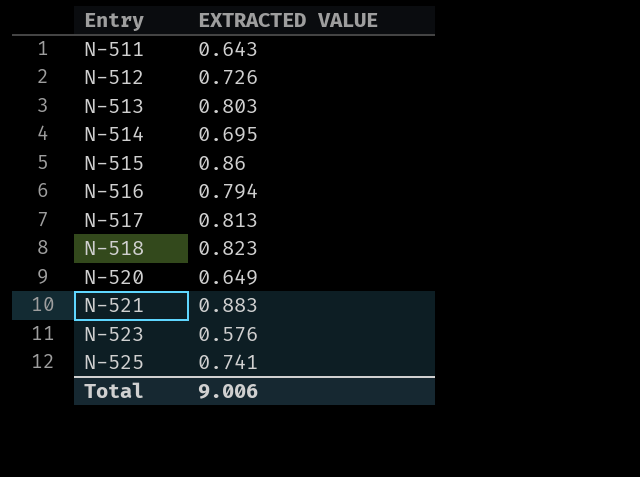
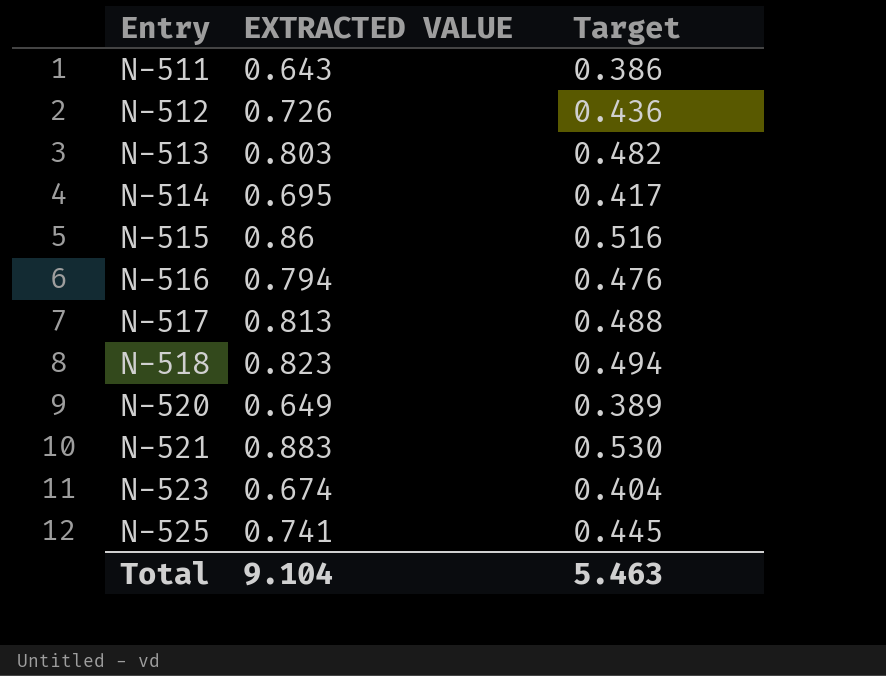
column Target | formula: none -> [EXTRACTED VALUE] * 0.6
N-523 | EXTRACTED VALUE: 0.576 -> 0.674
Total | EXTRACTED VALUE: 9.006 -> 9.104

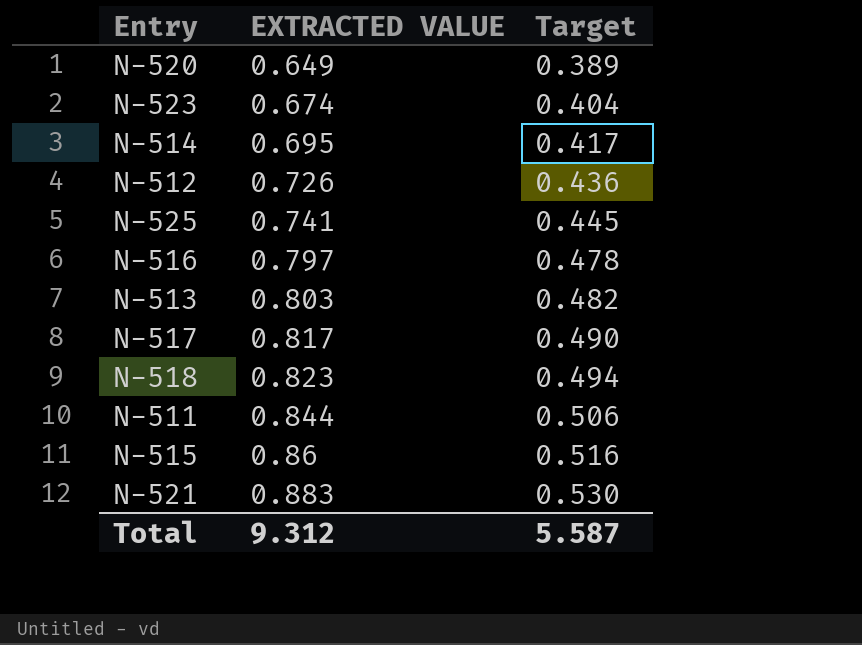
row order: Entry ascending -> EXTRACTED VALUE ascending
N-516 | EXTRACTED VALUE: 0.794 -> 0.797
N-516 | Target: 0.476 -> 0.478
N-517 | EXTRACTED VALUE: 0.813 -> 0.817
N-517 | Target: 0.488 -> 0.490
N-511 | EXTRACTED VALUE: 0.643 -> 0.844
N-511 | Target: 0.386 -> 0.506
Total | EXTRACTED VALUE: 9.104 -> 9.312
Total | Target: 5.463 -> 5.587

